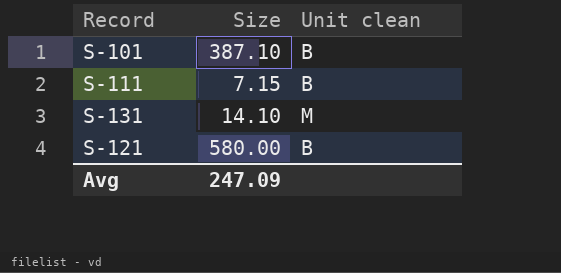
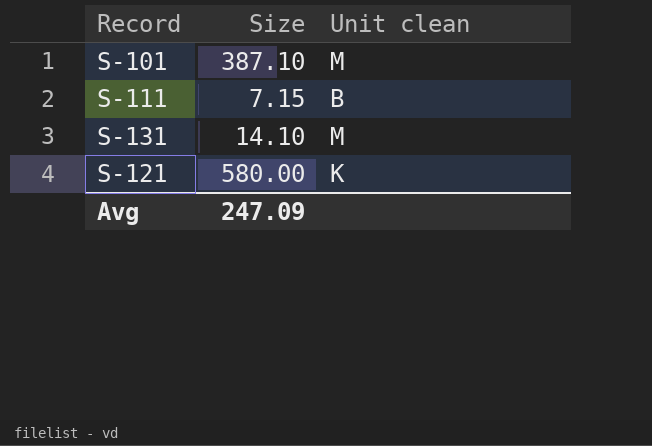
S-101 | Unit clean: B -> M
S-121 | Unit clean: B -> K

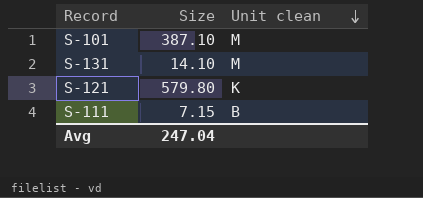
row order: none -> Unit clean descending
S-121 | Size: 580.00 -> 579.80
Avg | Size: 247.09 -> 247.04

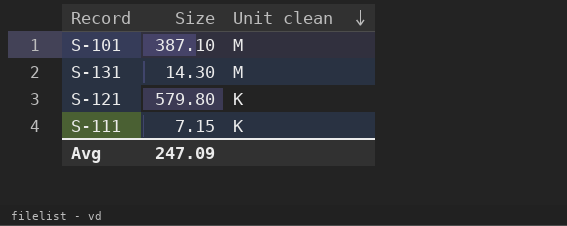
S-131 | Size: 14.10 -> 14.30
S-111 | Unit clean: B -> K
Avg | Size: 247.04 -> 247.09

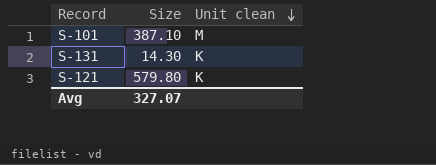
row S-111: 7.15 | K -> none
S-131 | Unit clean: M -> K
Avg | Size: 247.09 -> 327.07

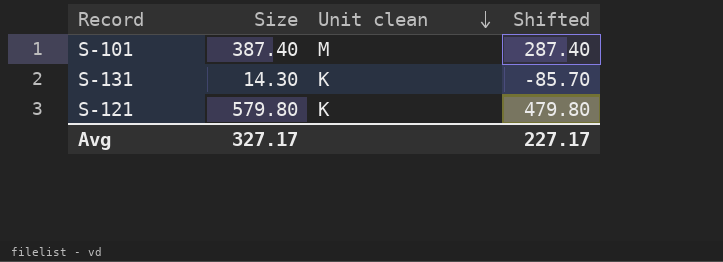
column Shifted | formula: none -> [Size] - 100
S-101 | Size: 387.10 -> 387.40
Avg | Size: 327.07 -> 327.17

